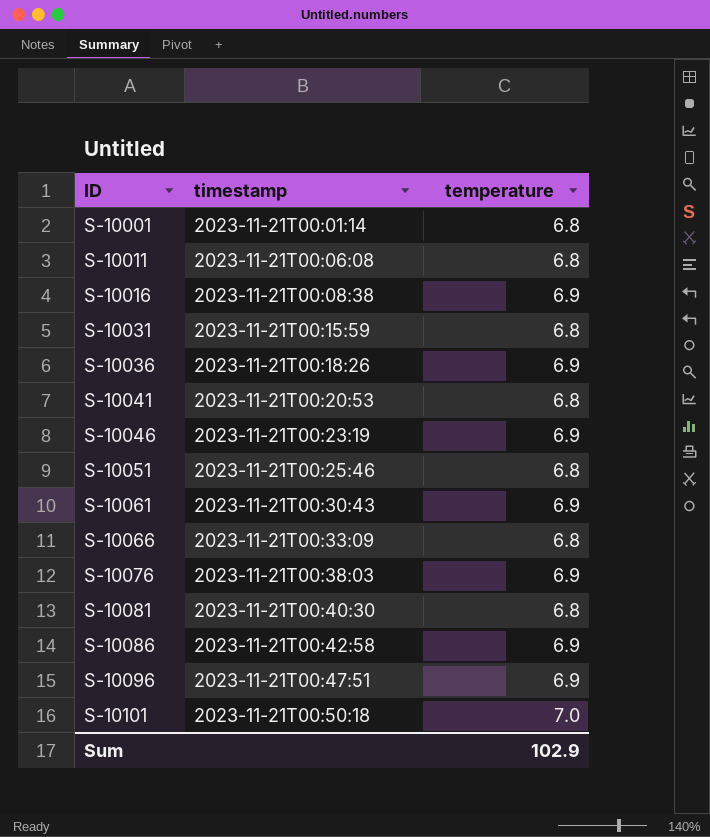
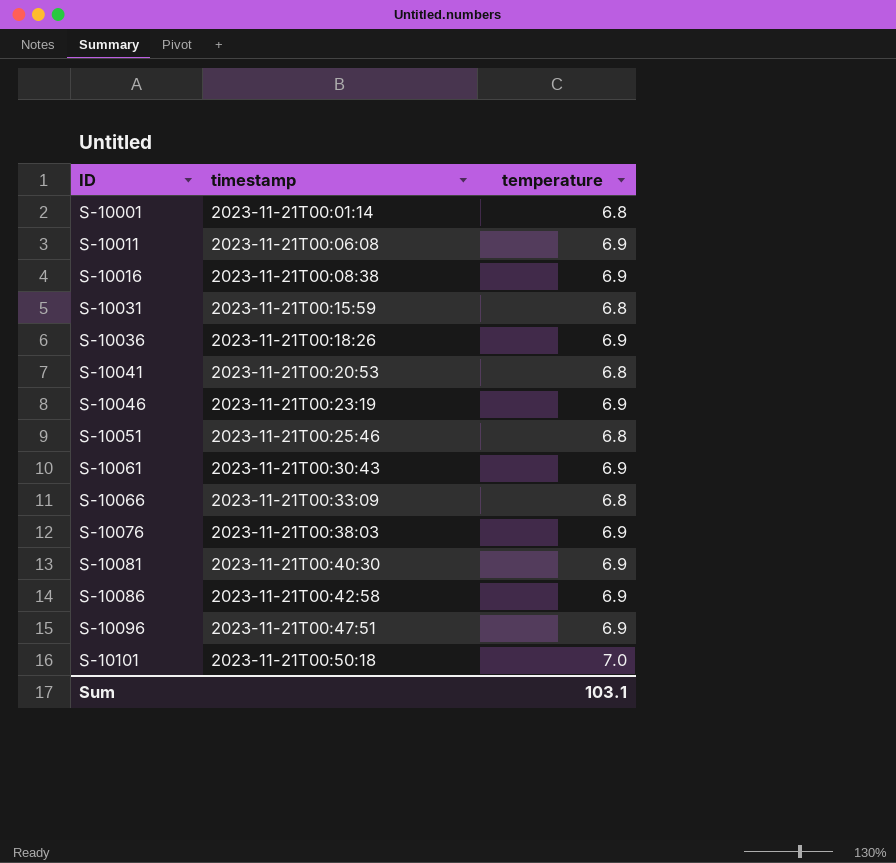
S-10011 | temperature: 6.8 -> 6.9
S-10081 | temperature: 6.8 -> 6.9
Sum | temperature: 102.9 -> 103.1

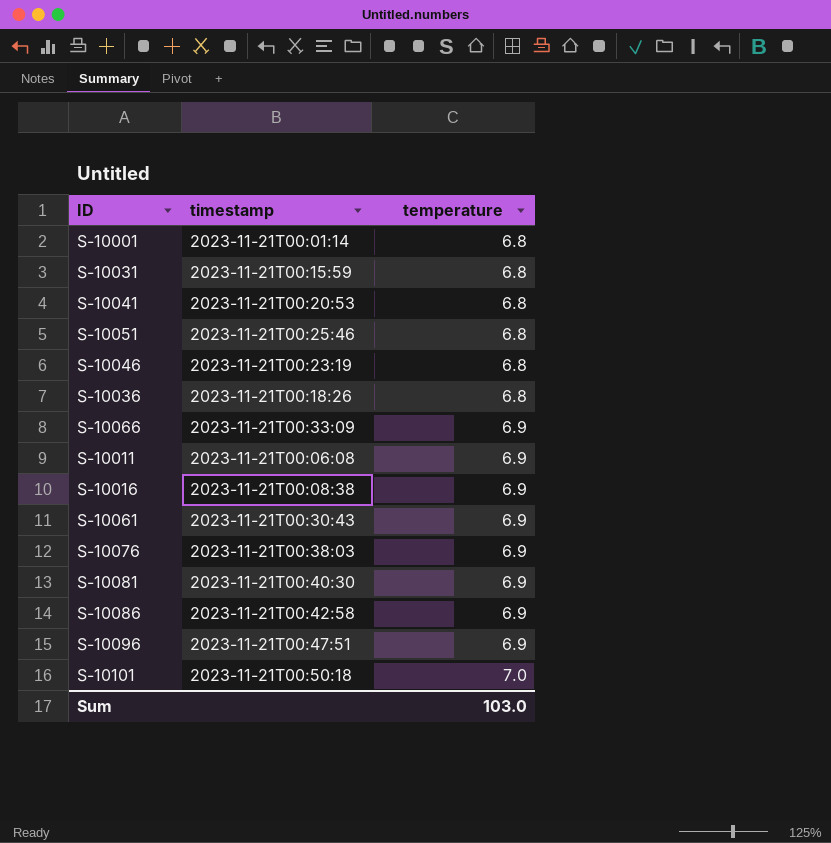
row order: ID ascending -> temperature ascending
S-10046 | temperature: 6.9 -> 6.8
S-10036 | temperature: 6.9 -> 6.8
S-10066 | temperature: 6.8 -> 6.9
Sum | temperature: 103.1 -> 103.0

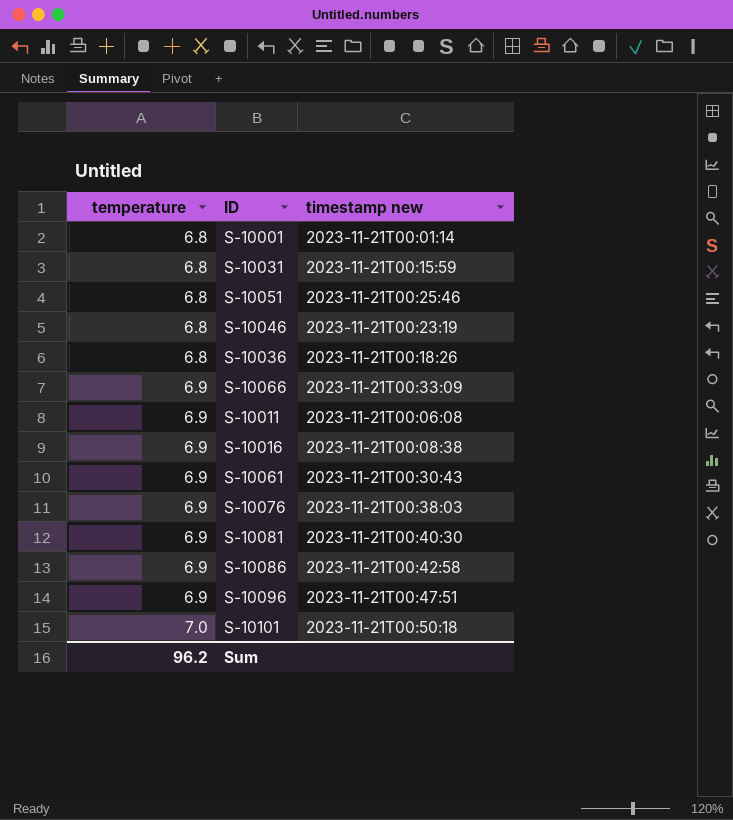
column temperature | position: 3 -> 1
column name: timestamp -> timestamp new
row S-10041: 2023-11-21T00:20:53 | 6.8 -> none
Sum | temperature: 103.0 -> 96.2

